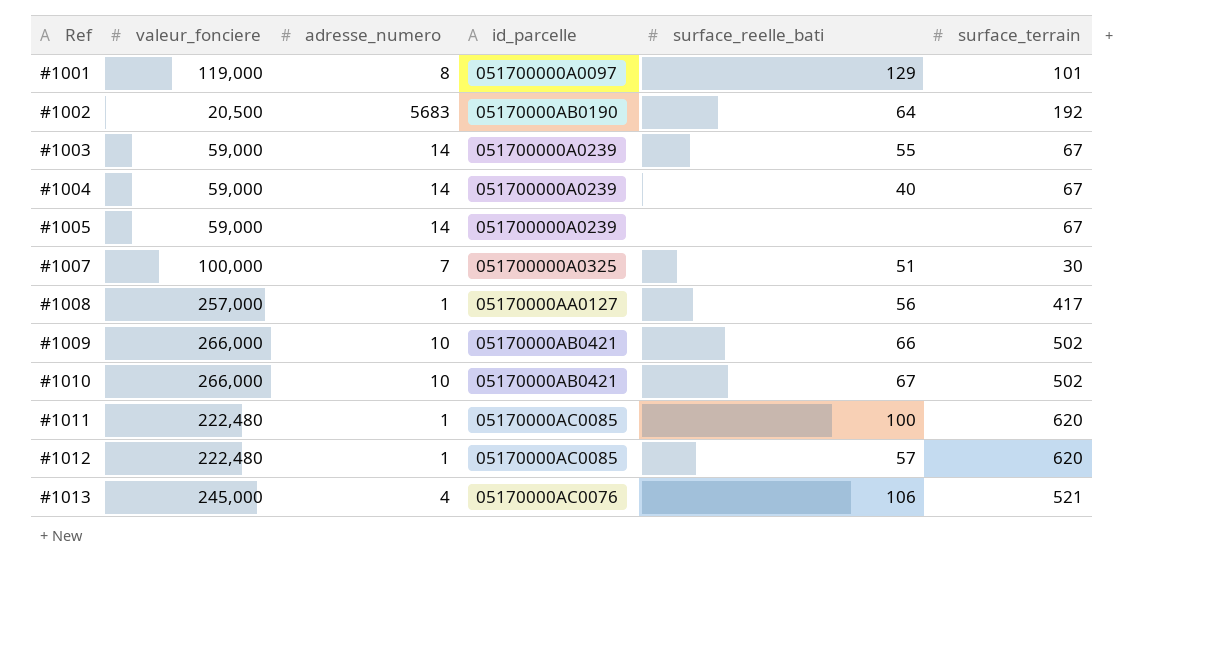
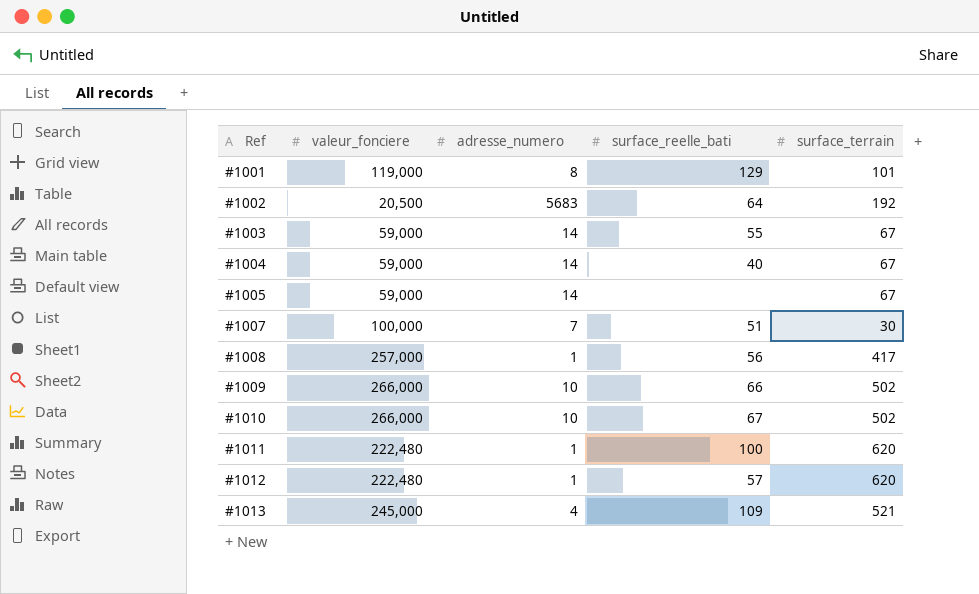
column id_parcelle | position: 4 -> none
#1013 | surface_reelle_bati: 106 -> 109

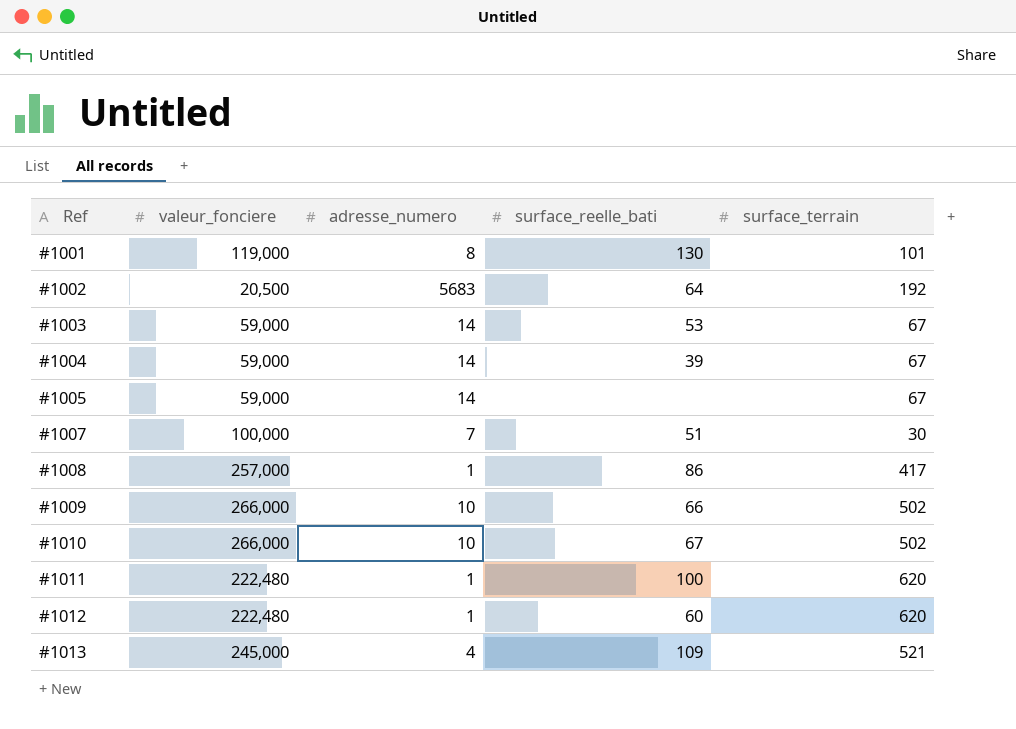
#1001 | surface_reelle_bati: 129 -> 130
#1003 | surface_reelle_bati: 55 -> 53
#1004 | surface_reelle_bati: 40 -> 39
#1008 | surface_reelle_bati: 56 -> 86
#1012 | surface_reelle_bati: 57 -> 60

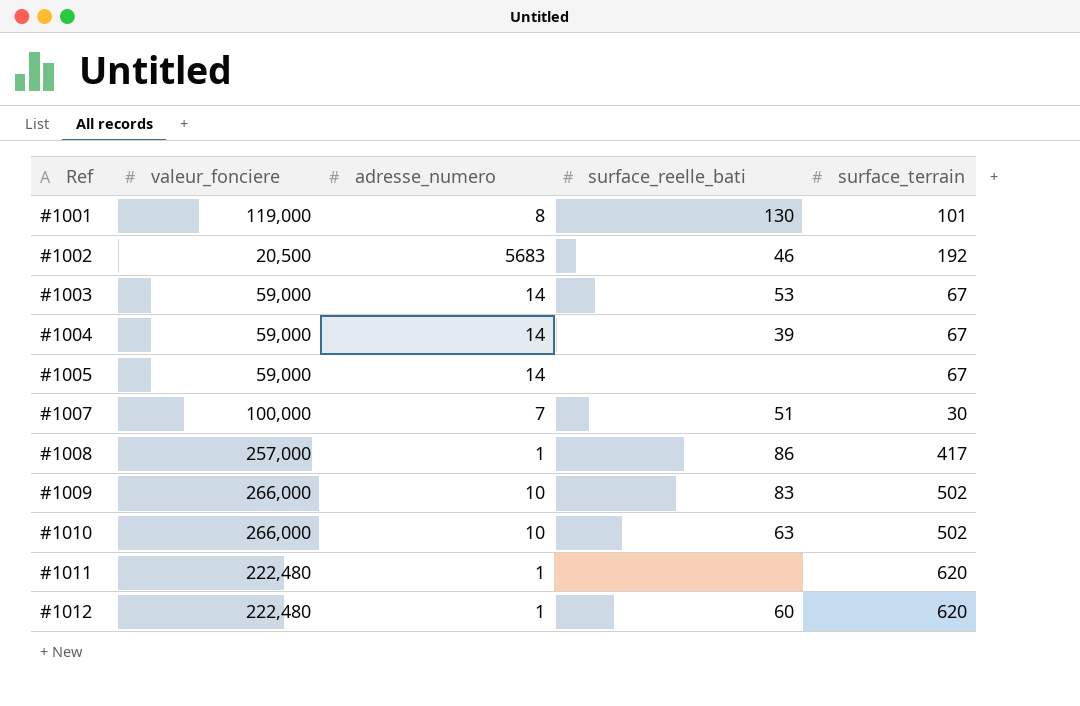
row #1013: 245,000 | 4 | 109 | 521 -> none
#1002 | surface_reelle_bati: 64 -> 46
#1009 | surface_reelle_bati: 66 -> 83
#1010 | surface_reelle_bati: 67 -> 63
#1011 | surface_reelle_bati: 100 -> none

